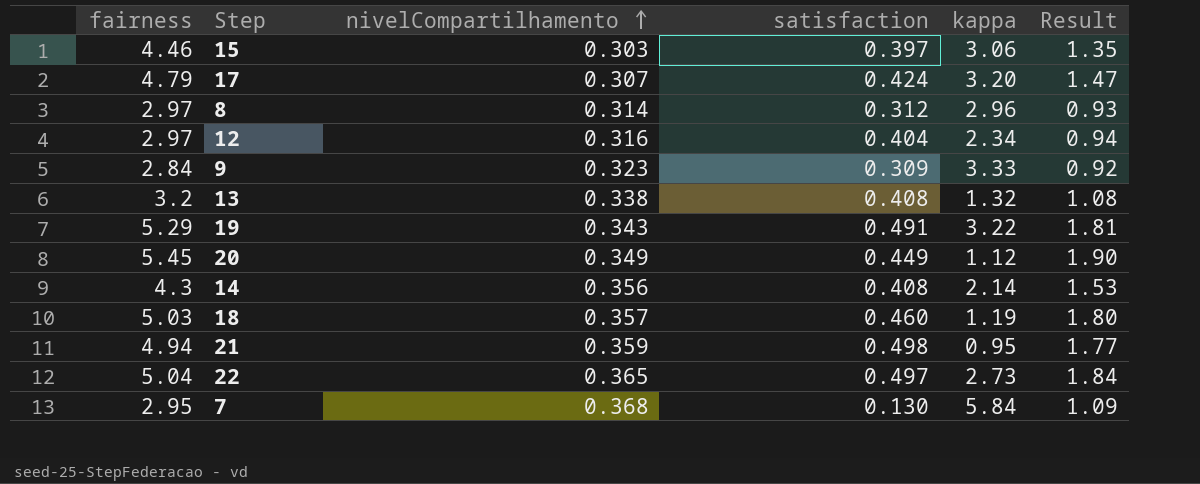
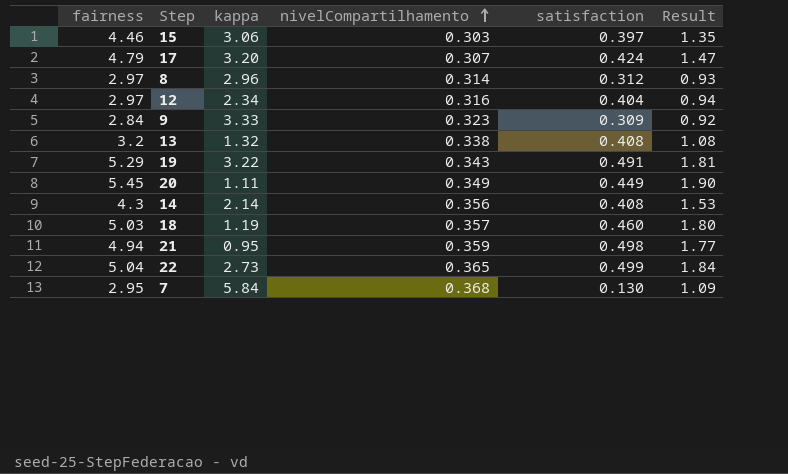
column kappa | position: 5 -> 3
20 | kappa: 1.12 -> 1.11
22 | satisfaction: 0.497 -> 0.499

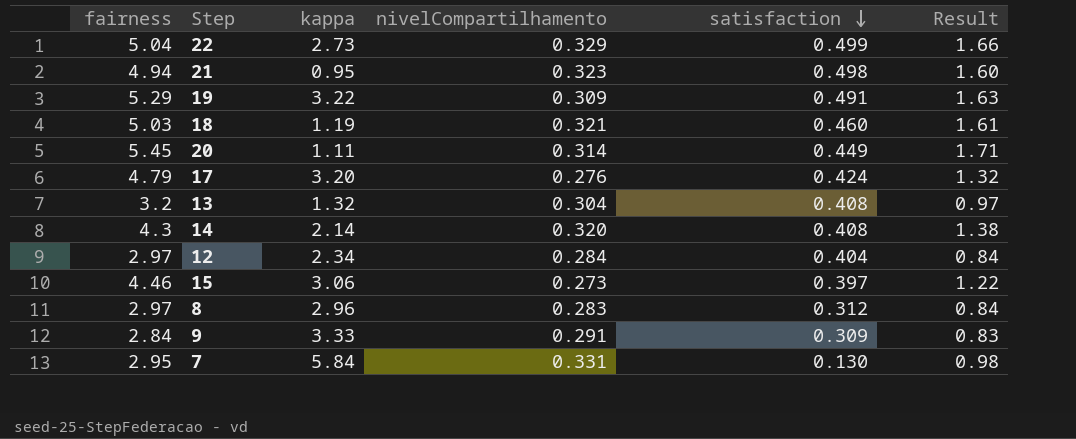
row order: nivelCompartilhamento ascending -> satisfaction descending
22 | nivelCompartilhamento: 0.365 -> 0.329
22 | Result: 1.84 -> 1.66
21 | nivelCompartilhamento: 0.359 -> 0.323
21 | Result: 1.77 -> 1.60
19 | nivelCompartilhamento: 0.343 -> 0.309
19 | Result: 1.81 -> 1.63
18 | nivelCompartilhamento: 0.357 -> 0.321
18 | Result: 1.80 -> 1.61
20 | nivelCompartilhamento: 0.349 -> 0.314
20 | Result: 1.90 -> 1.71
17 | nivelCompartilhamento: 0.307 -> 0.276
17 | Result: 1.47 -> 1.32
13 | nivelCompartilhamento: 0.338 -> 0.304
13 | Result: 1.08 -> 0.97
14 | nivelCompartilhamento: 0.356 -> 0.320
14 | Result: 1.53 -> 1.38
12 | nivelCompartilhamento: 0.316 -> 0.284
12 | Result: 0.94 -> 0.84
15 | nivelCompartilhamento: 0.303 -> 0.273
15 | Result: 1.35 -> 1.22
8 | nivelCompartilhamento: 0.314 -> 0.283
8 | Result: 0.93 -> 0.84
9 | nivelCompartilhamento: 0.323 -> 0.291
9 | Result: 0.92 -> 0.83
7 | nivelCompartilhamento: 0.368 -> 0.331
7 | Result: 1.09 -> 0.98

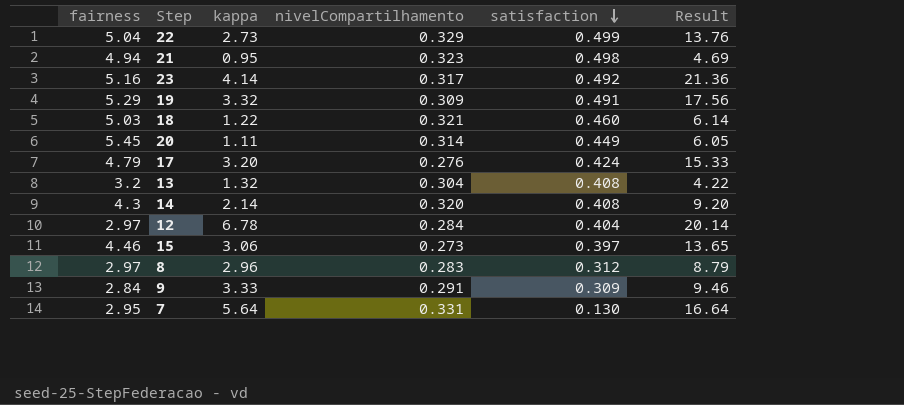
column Result | formula: [fairness] * [nivelCompartilhamento] -> [fairness] * [kappa]
row 23: none -> 5.16 | 4.14 | 0.317 | 0.492 | 21.36
19 | kappa: 3.22 -> 3.32
18 | kappa: 1.19 -> 1.22
12 | kappa: 2.34 -> 6.78
7 | kappa: 5.84 -> 5.64

